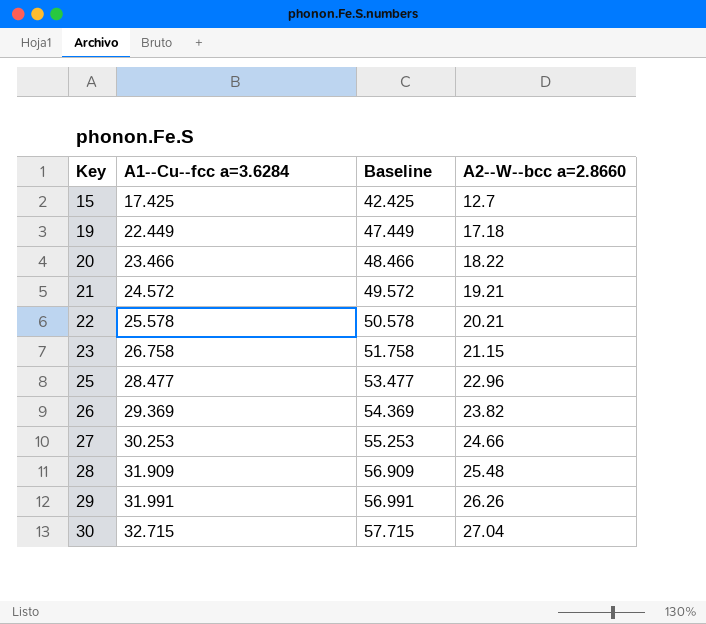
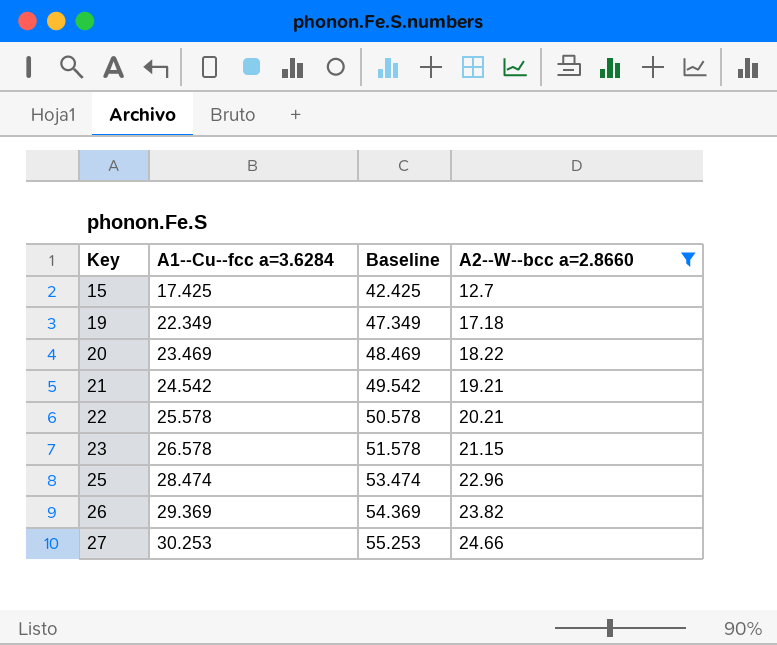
filter: none -> A2--W--bcc a=2.8660 <= 24.66
19 | A1--Cu--fcc a=3.6284: 22.449 -> 22.349
19 | Baseline: 47.449 -> 47.349
20 | A1--Cu--fcc a=3.6284: 23.466 -> 23.469
20 | Baseline: 48.466 -> 48.469
21 | A1--Cu--fcc a=3.6284: 24.572 -> 24.542
21 | Baseline: 49.572 -> 49.542
23 | A1--Cu--fcc a=3.6284: 26.758 -> 26.578
23 | Baseline: 51.758 -> 51.578
25 | A1--Cu--fcc a=3.6284: 28.477 -> 28.474
25 | Baseline: 53.477 -> 53.474

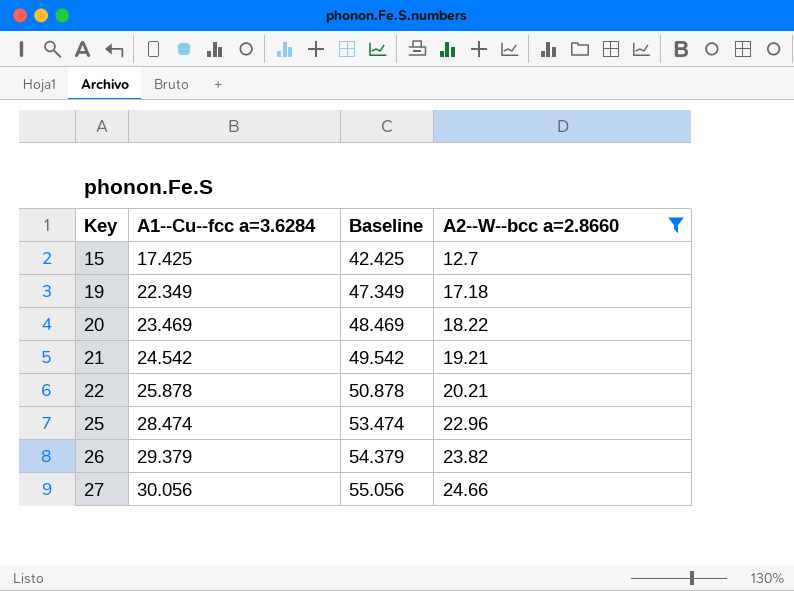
row 23: 26.578 | 51.578 | 21.15 -> none
22 | A1--Cu--fcc a=3.6284: 25.578 -> 25.878
22 | Baseline: 50.578 -> 50.878
26 | A1--Cu--fcc a=3.6284: 29.369 -> 29.379
26 | Baseline: 54.369 -> 54.379
27 | A1--Cu--fcc a=3.6284: 30.253 -> 30.056
27 | Baseline: 55.253 -> 55.056

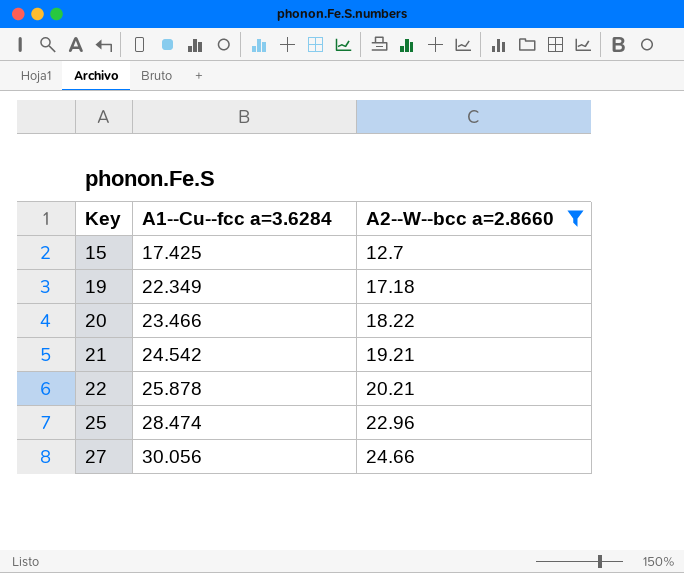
column Baseline | formula: [A1--Cu--fcc a=3.6284] + 25 -> none
row 26: 29.379 | 54.379 | 23.82 -> none
20 | A1--Cu--fcc a=3.6284: 23.469 -> 23.466

